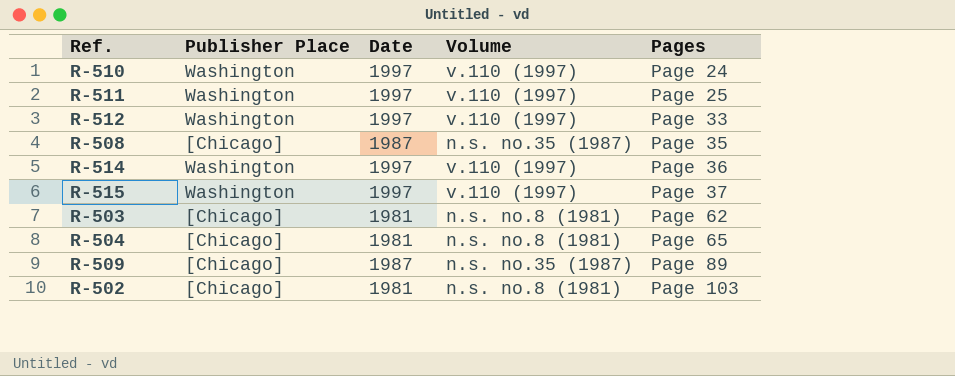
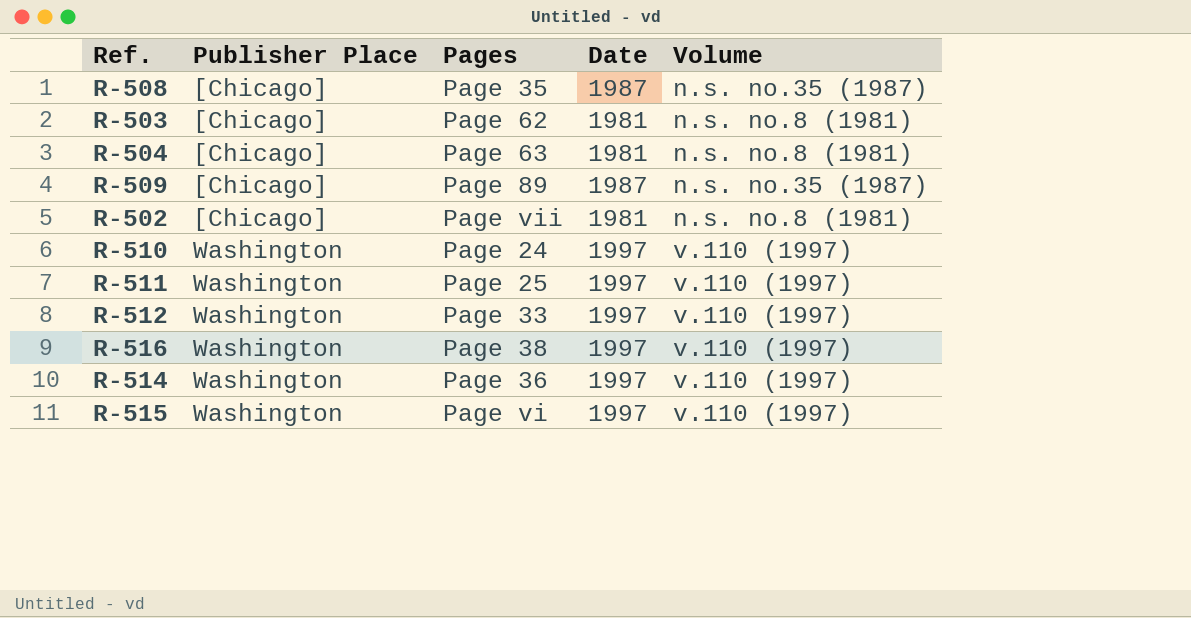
row order: Pages ascending -> Publisher Place ascending
column Pages | position: 5 -> 3
R-504 | Pages: Page 65 -> Page 63
R-502 | Pages: Page 103 -> Page vii
row R-516: none -> Washington | Page 38 | 1997 | v.110 (1997)
R-515 | Pages: Page 37 -> Page vi

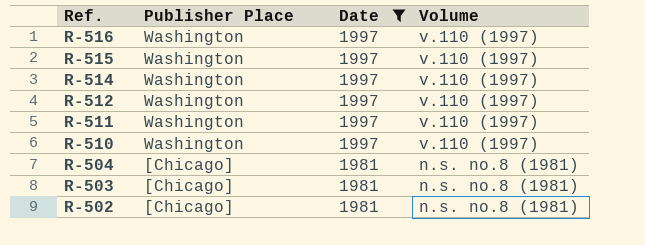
filter: none -> Date != 1987
row order: Publisher Place ascending -> Ref. descending
column Pages | position: 3 -> none

